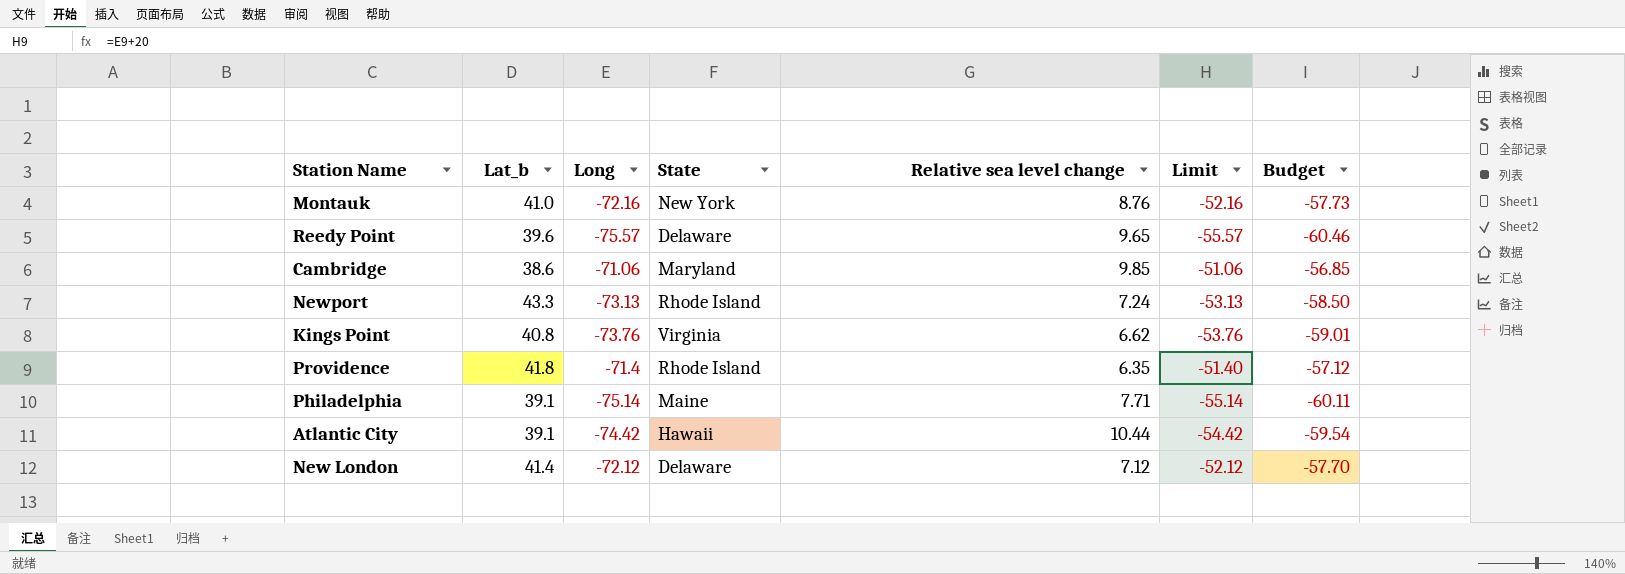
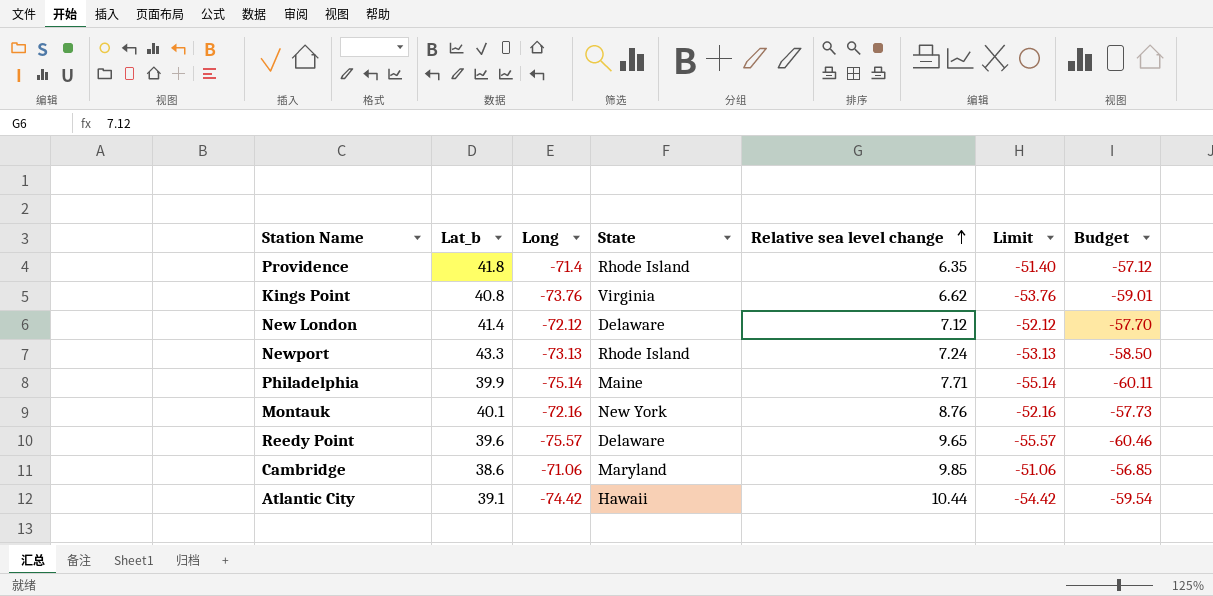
row order: none -> Relative sea level change ascending
Philadelphia | Lat_b: 39.1 -> 39.9
Montauk | Lat_b: 41.0 -> 40.1

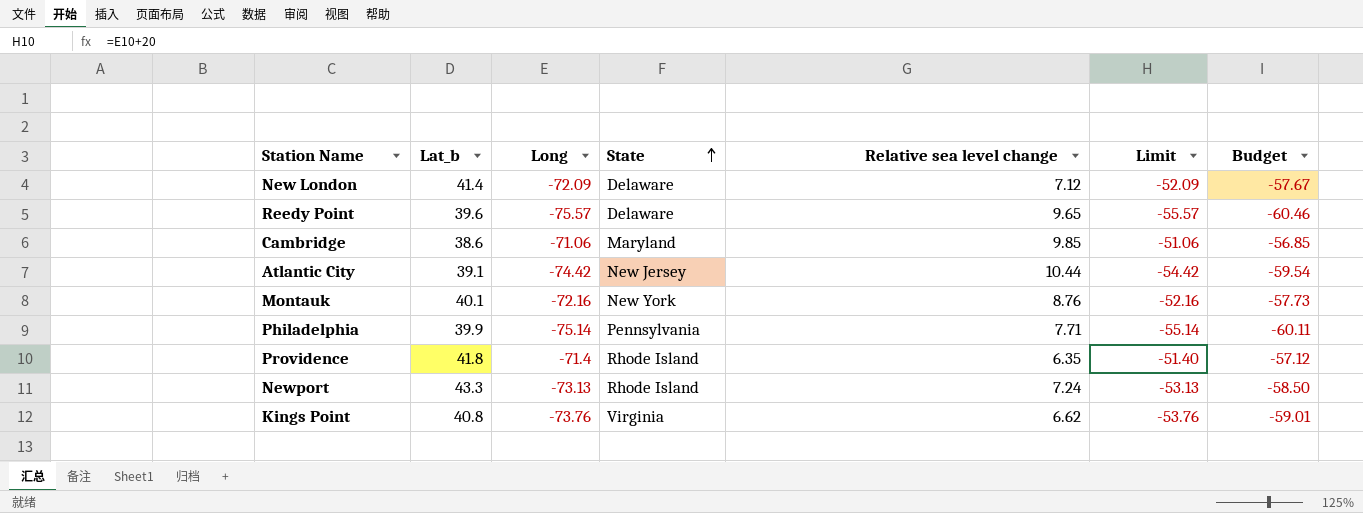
row order: Relative sea level change ascending -> State ascending
New London | Long: -72.12 -> -72.09
New London | Limit: -52.12 -> -52.09
New London | Budget: -57.70 -> -57.67
Atlantic City | State: Hawaii -> New Jersey
Philadelphia | State: Maine -> Pennsylvania

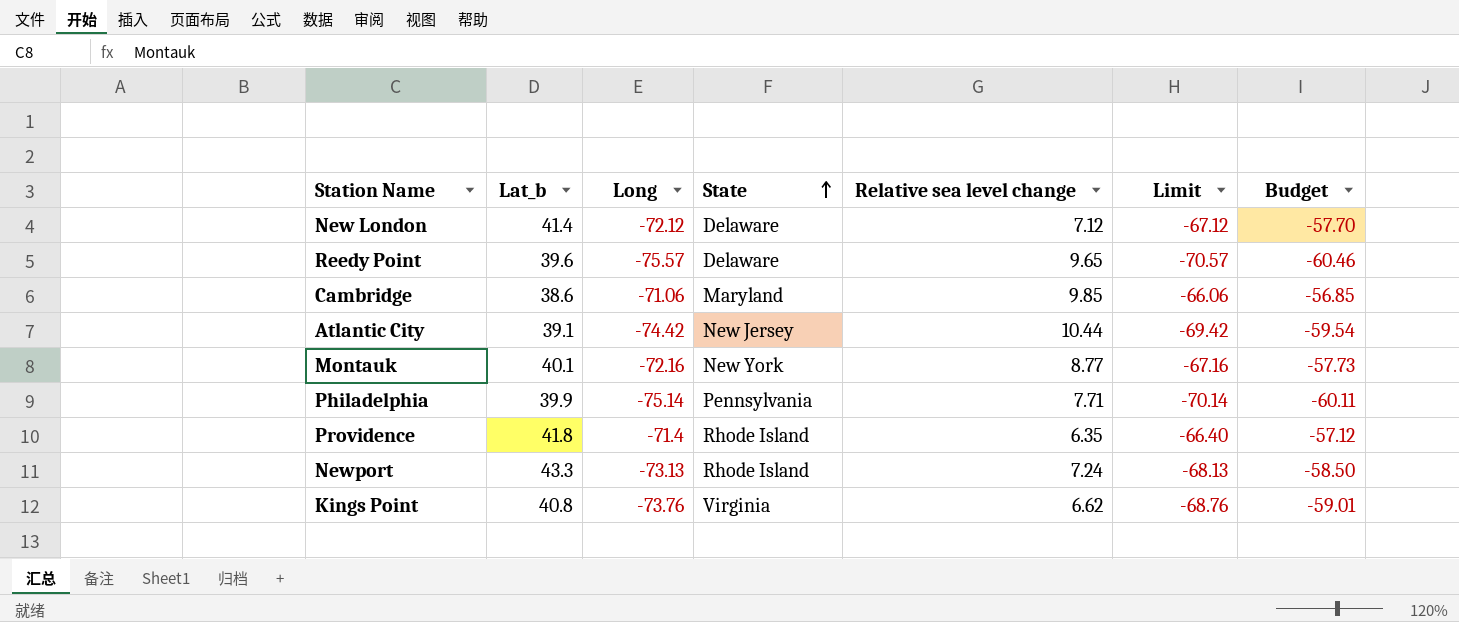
column Limit | formula: [Long] + 20 -> [Long] + 5
New London | Long: -72.09 -> -72.12
New London | Budget: -57.67 -> -57.70
Montauk | Relative sea level change: 8.76 -> 8.77

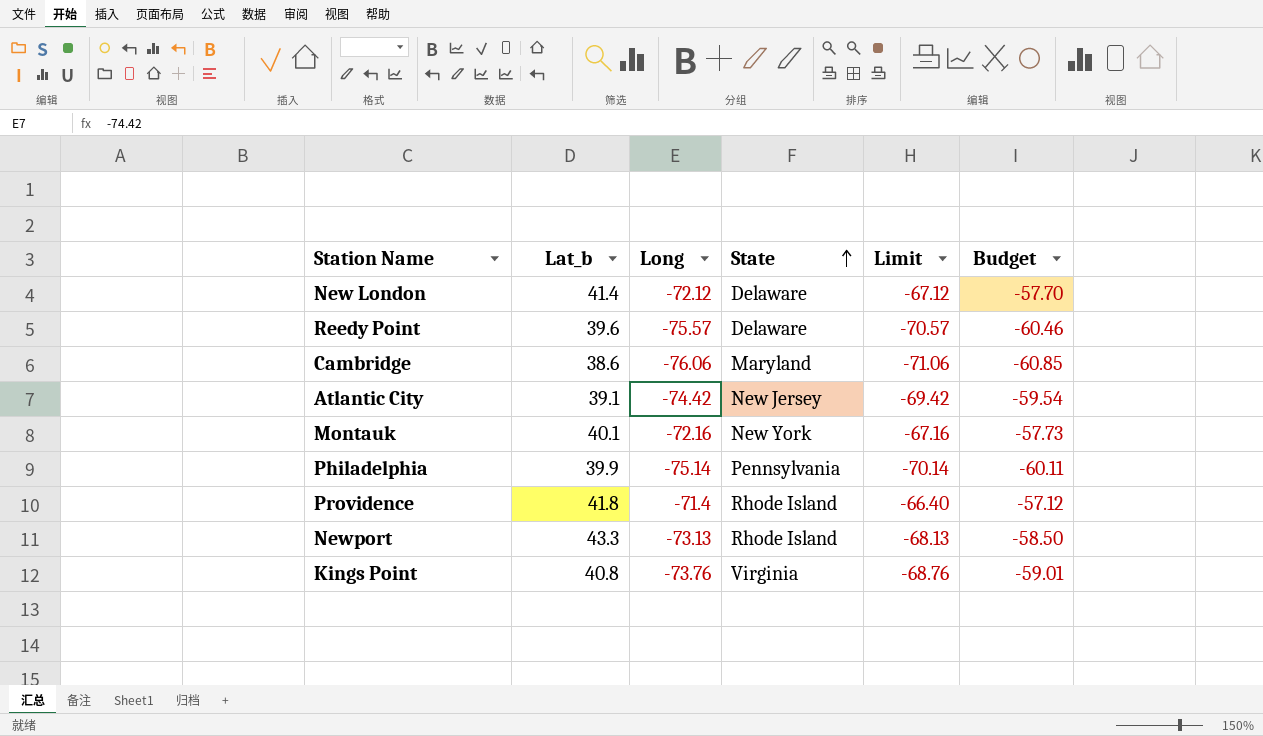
column Relative sea level change | position: 5 -> none
Cambridge | Long: -71.06 -> -76.06
Cambridge | Limit: -66.06 -> -71.06
Cambridge | Budget: -56.85 -> -60.85

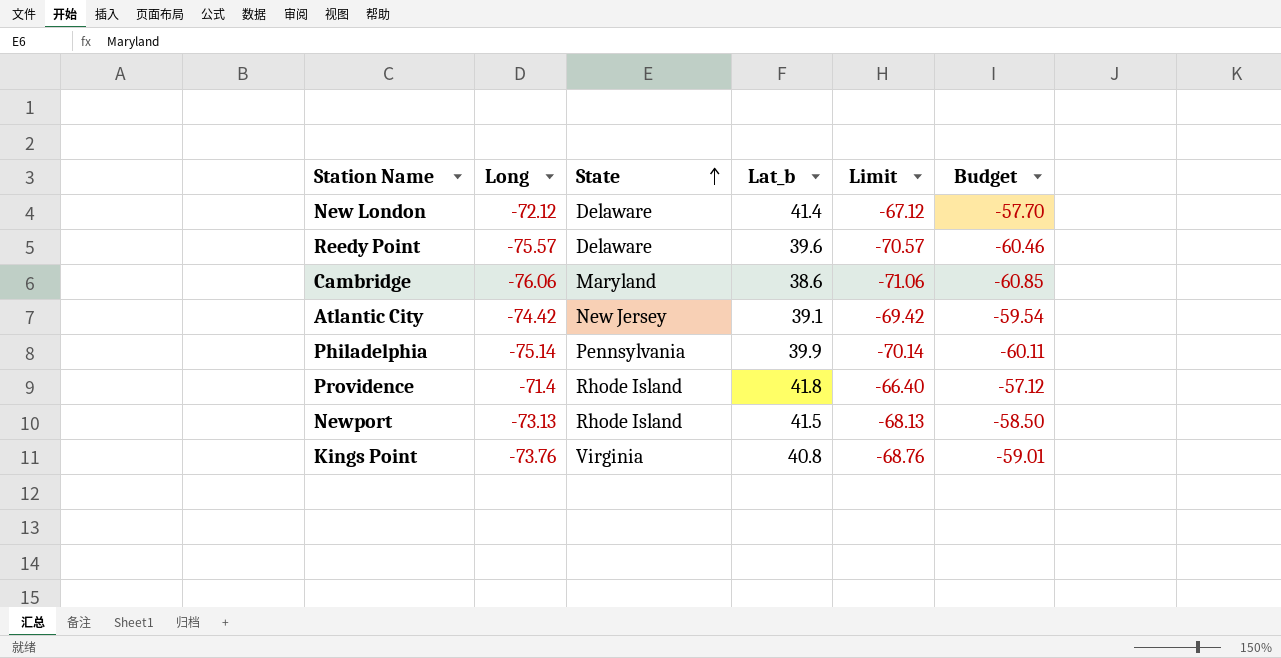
column Lat_b | position: 2 -> 4
row Montauk: 40.1 | -72.16 | New York | -67.16 | -57.73 -> none
Newport | Lat_b: 43.3 -> 41.5

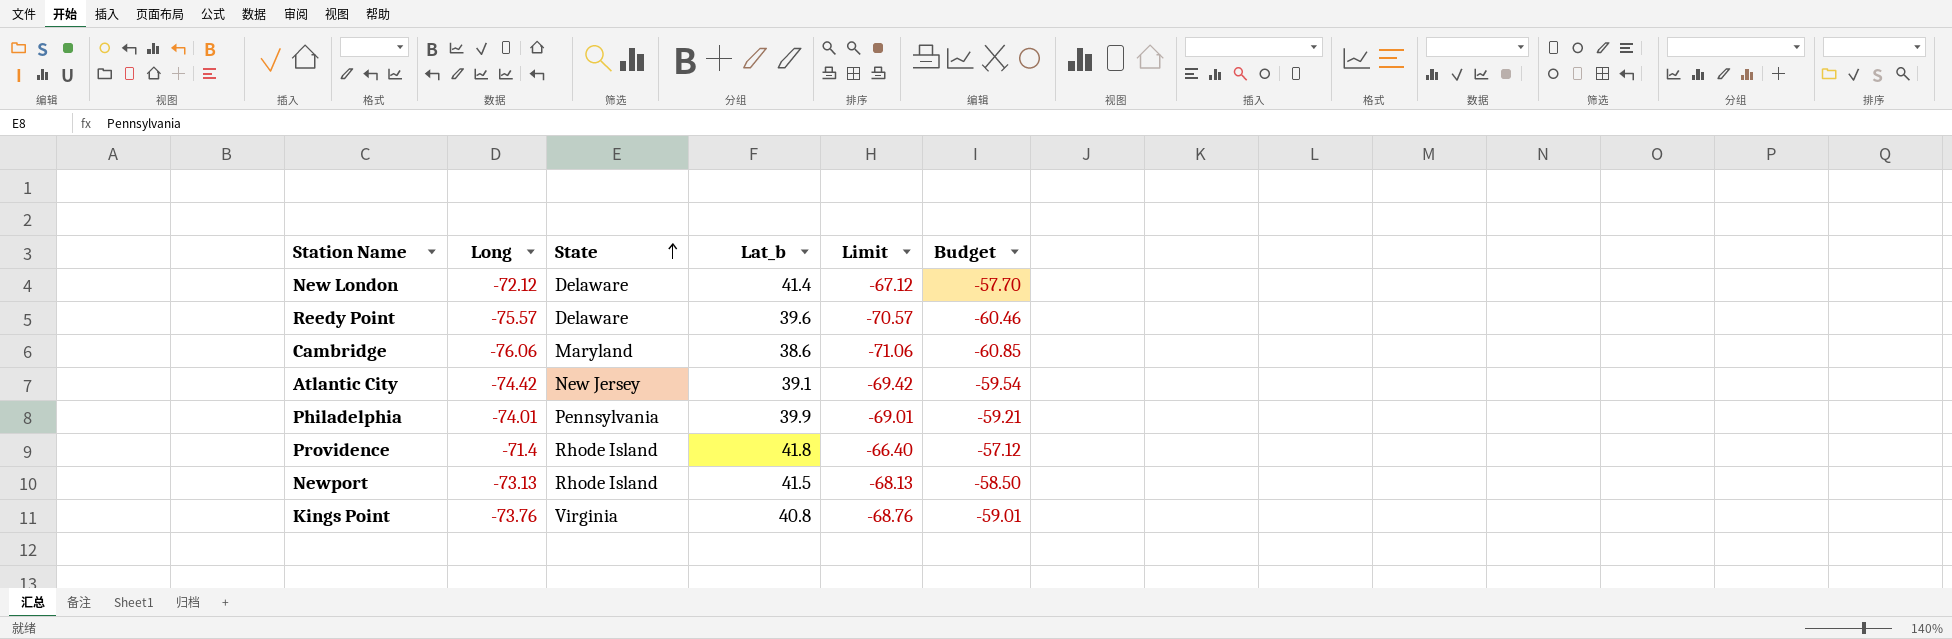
Philadelphia | Long: -75.14 -> -74.01
Philadelphia | Limit: -70.14 -> -69.01
Philadelphia | Budget: -60.11 -> -59.21

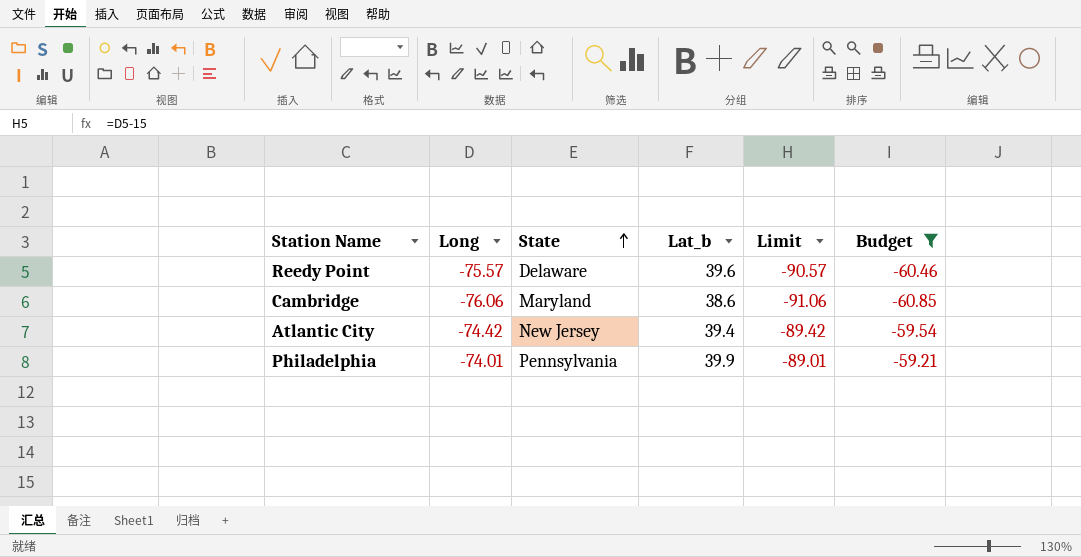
filter: none -> Budget <= -59.21
column Limit | formula: [Long] + 5 -> [Long] - 15
Atlantic City | Lat_b: 39.1 -> 39.4

